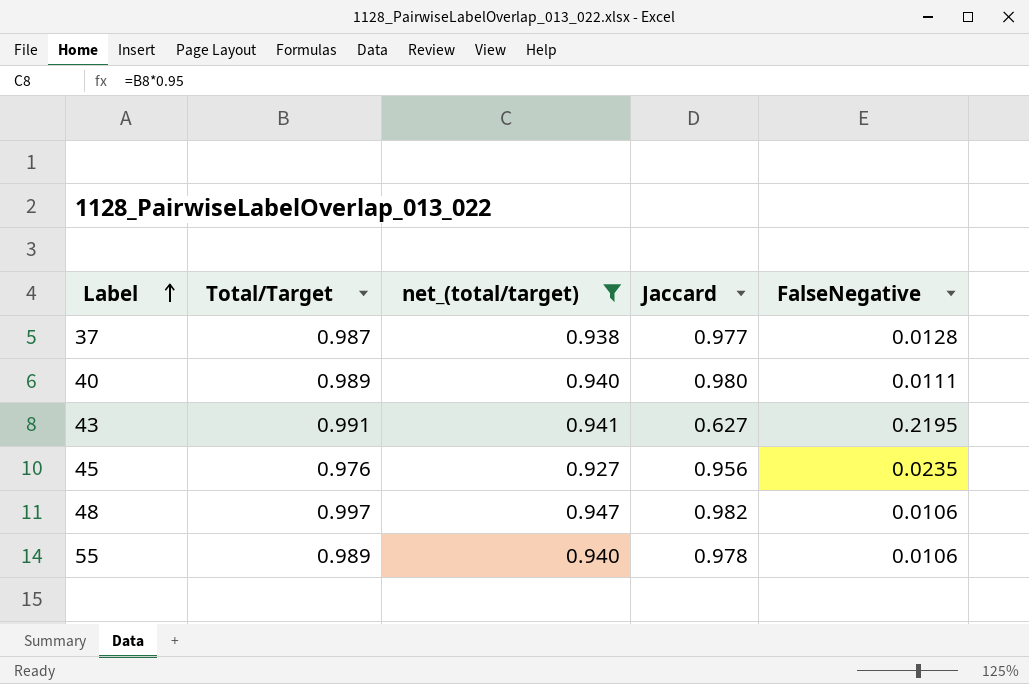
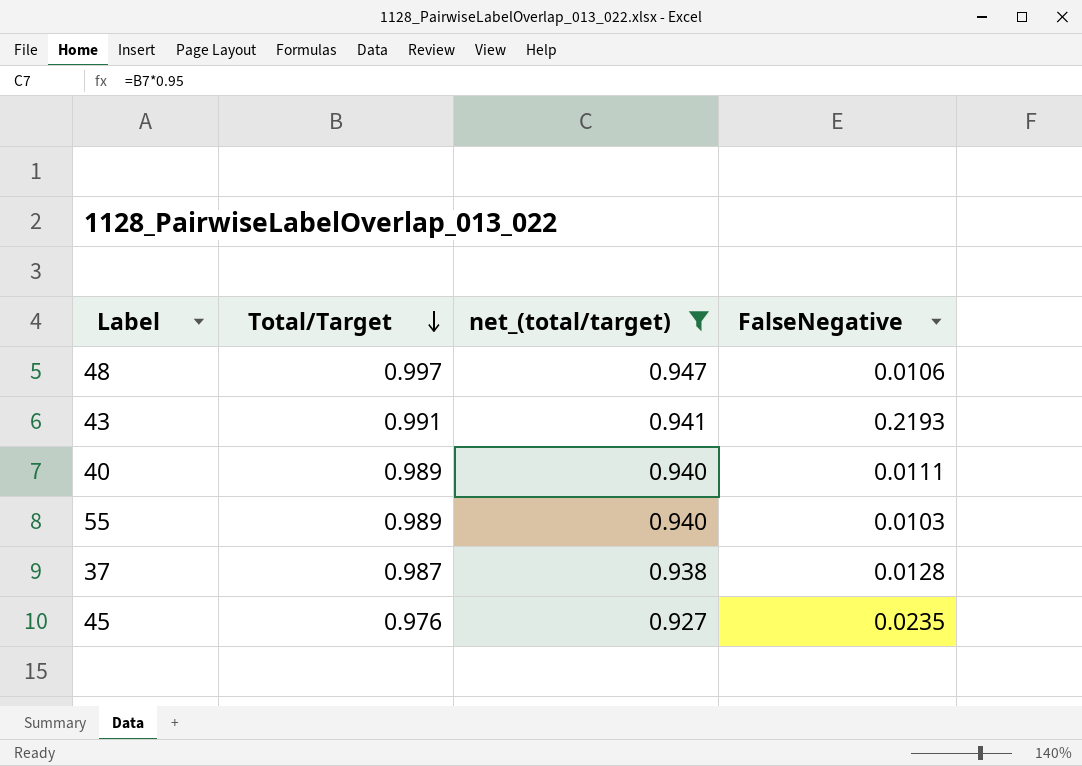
row order: Label ascending -> Total/Target descending
column Jaccard | position: 4 -> none
43 | FalseNegative: 0.2195 -> 0.2193
55 | FalseNegative: 0.0106 -> 0.0103

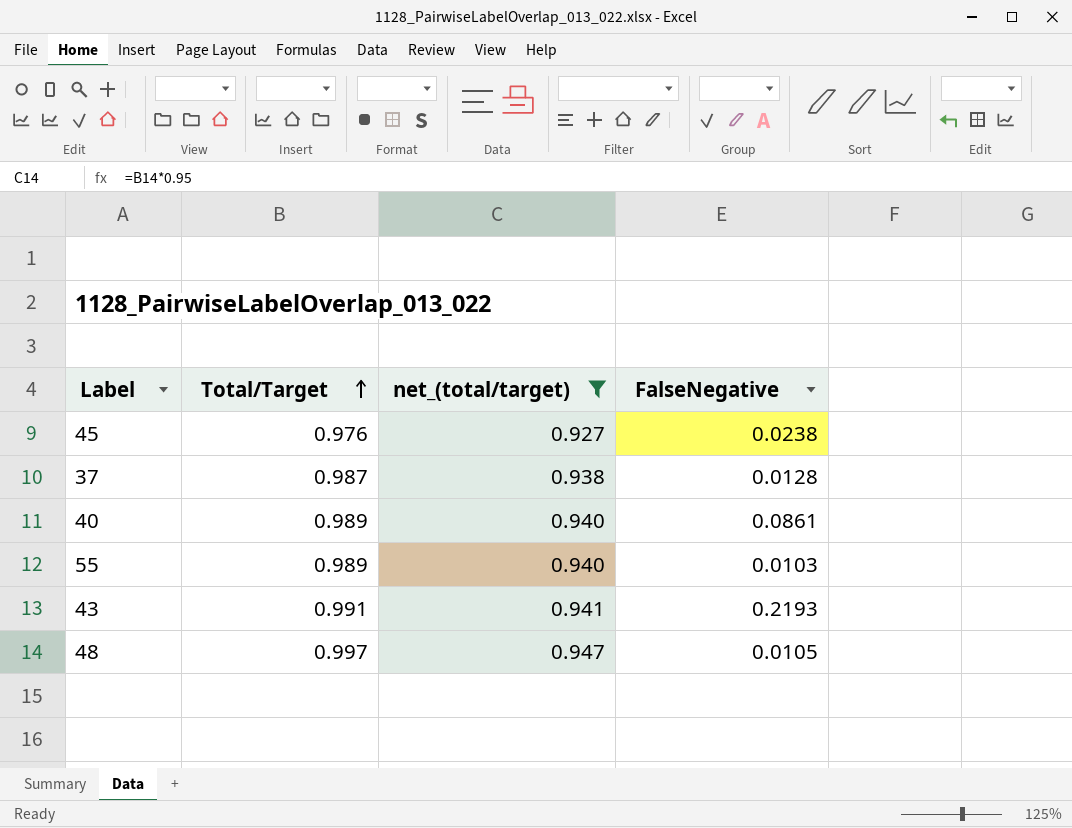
row order: Total/Target descending -> Total/Target ascending
45 | FalseNegative: 0.0235 -> 0.0238
40 | FalseNegative: 0.0111 -> 0.0861
48 | FalseNegative: 0.0106 -> 0.0105

